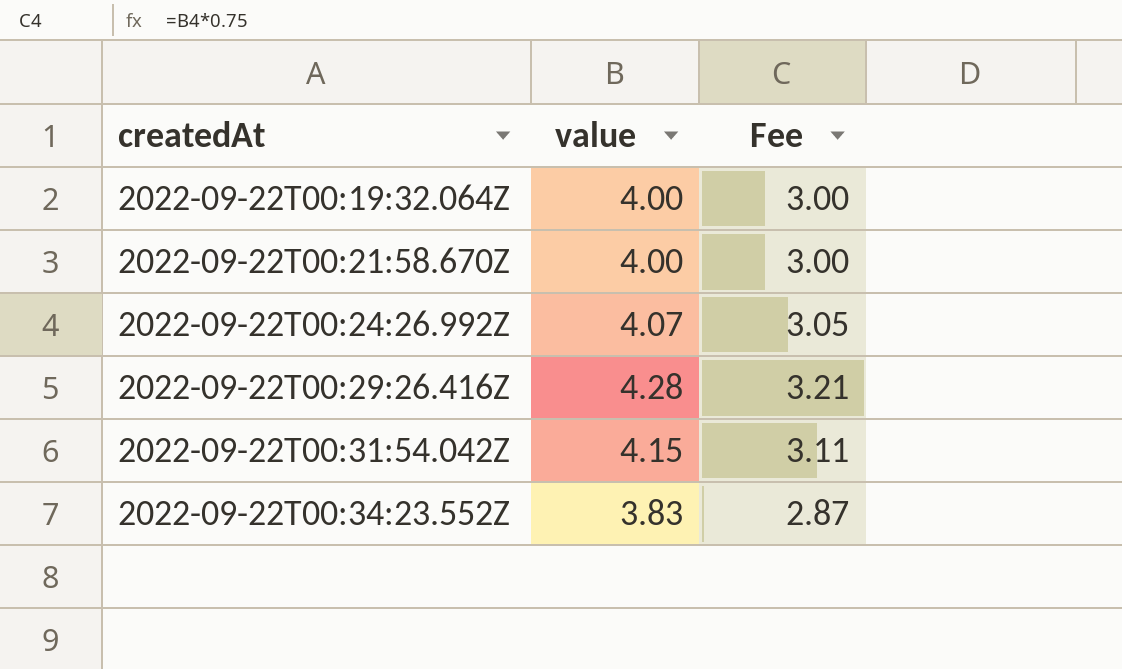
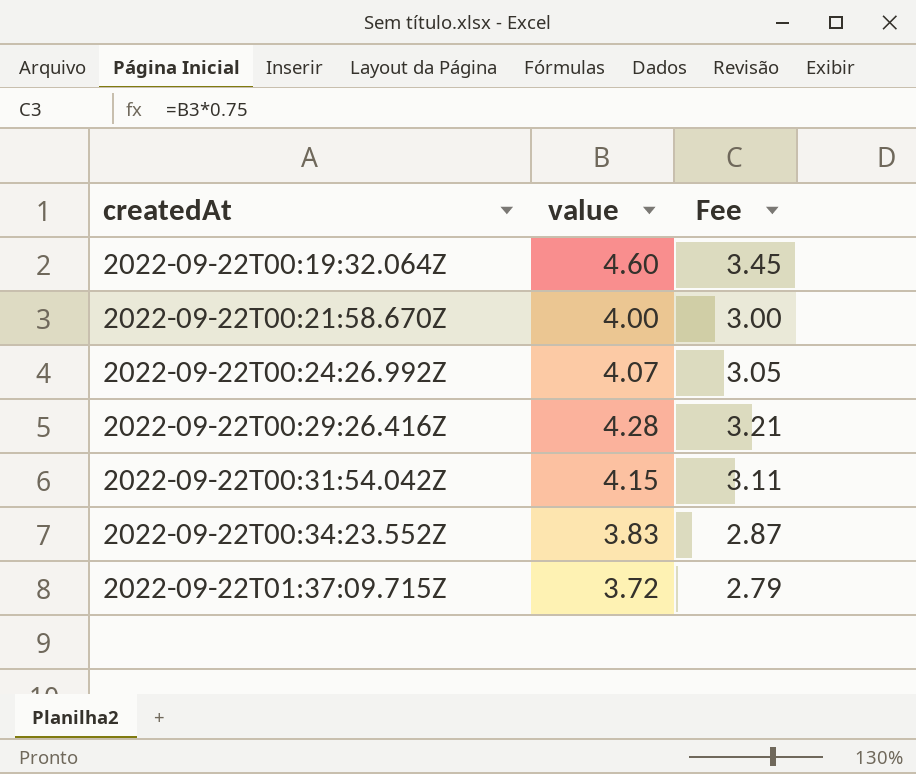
2022-09-22T00:19:32.064Z | value: 4.00 -> 4.60
2022-09-22T00:19:32.064Z | Fee: 3.00 -> 3.45
row 2022-09-22T01:37:09.715Z: none -> 3.72 | 2.79

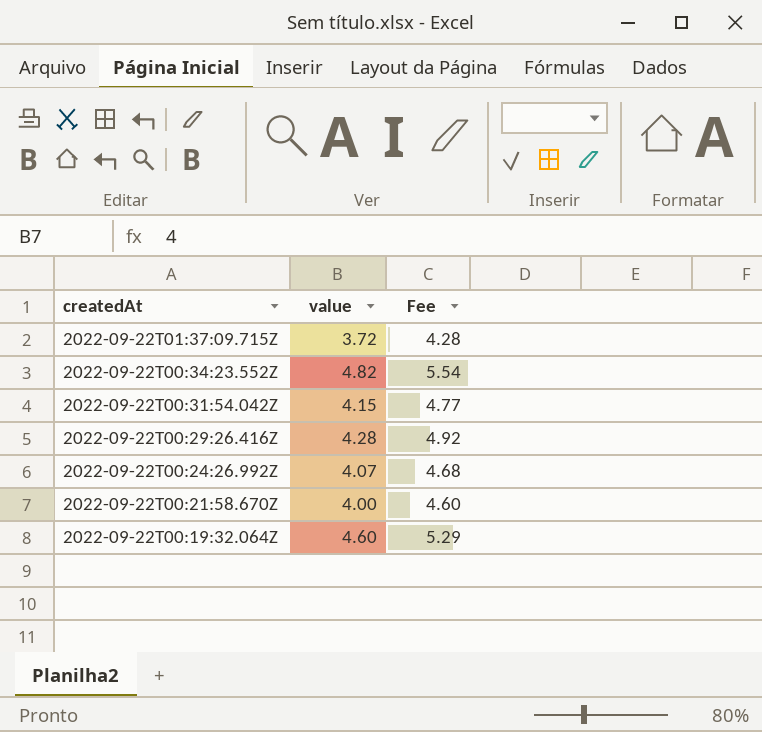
row order: createdAt ascending -> createdAt descending
column Fee | formula: [value] * 0.75 -> [value] * 1.15
2022-09-22T00:34:23.552Z | value: 3.83 -> 4.82

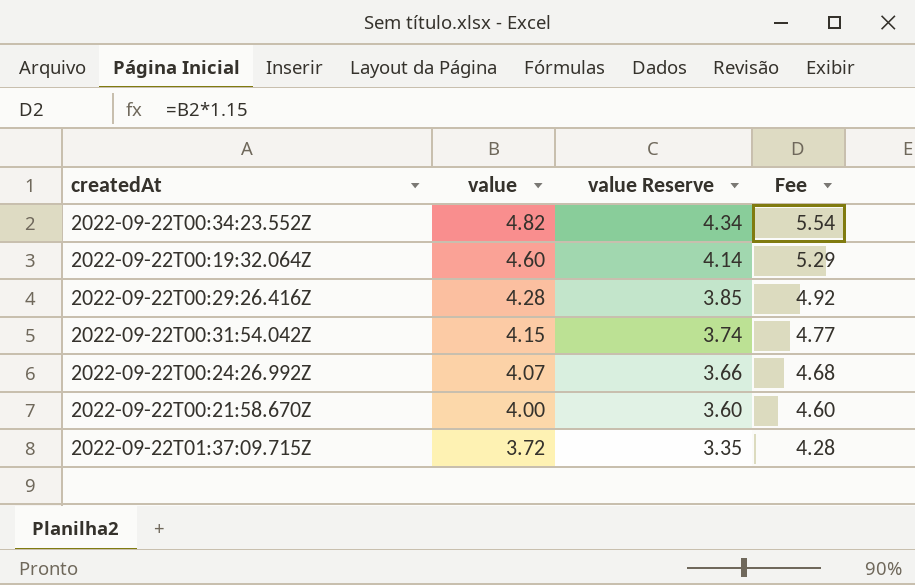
row order: createdAt descending -> value descending
column value Reserve | formula: none -> [value] * 0.9

